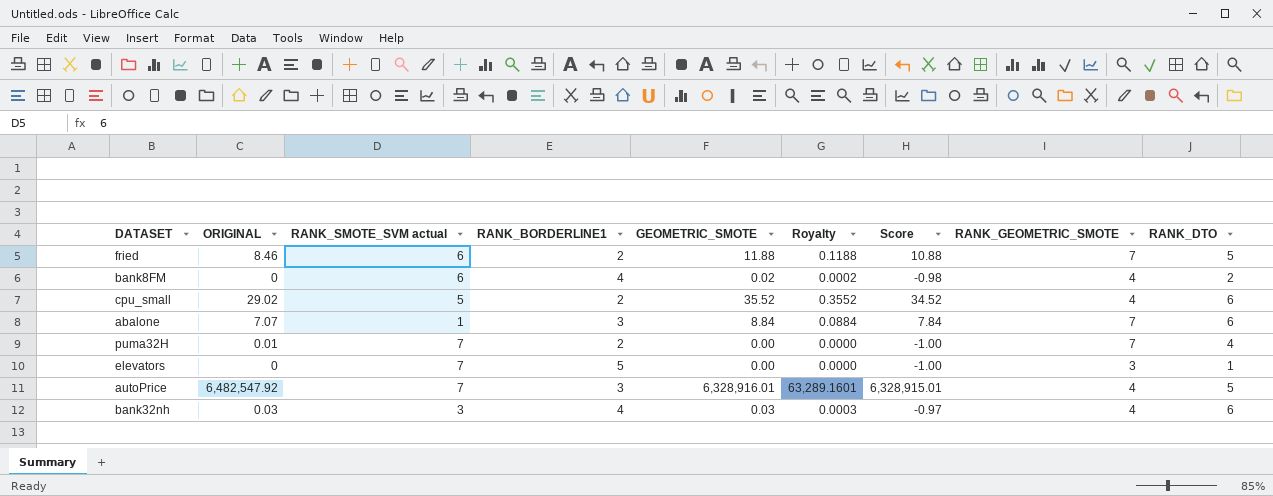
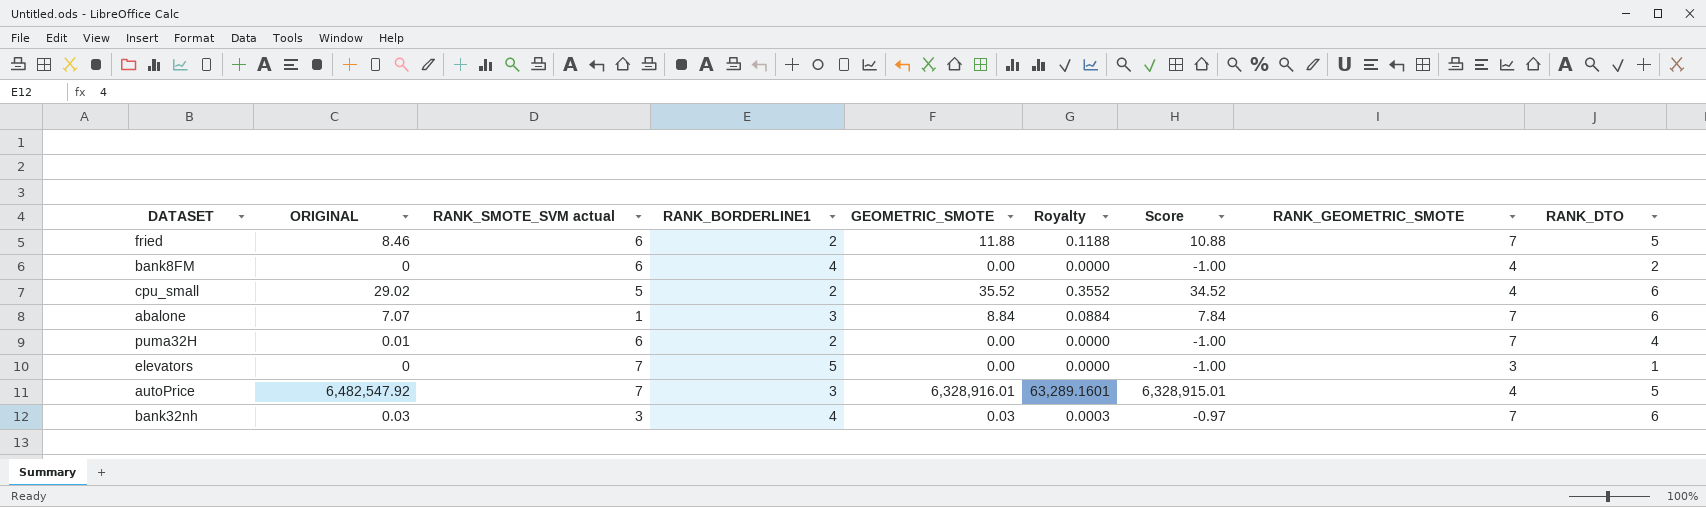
bank8FM | GEOMETRIC_SMOTE: 0.02 -> 0.00
bank8FM | Royalty: 0.0002 -> 0.0000
bank8FM | Score: -0.98 -> -1.00
puma32H | RANK_SMOTE_SVM actual: 7 -> 6
bank32nh | RANK_GEOMETRIC_SMOTE: 4 -> 7

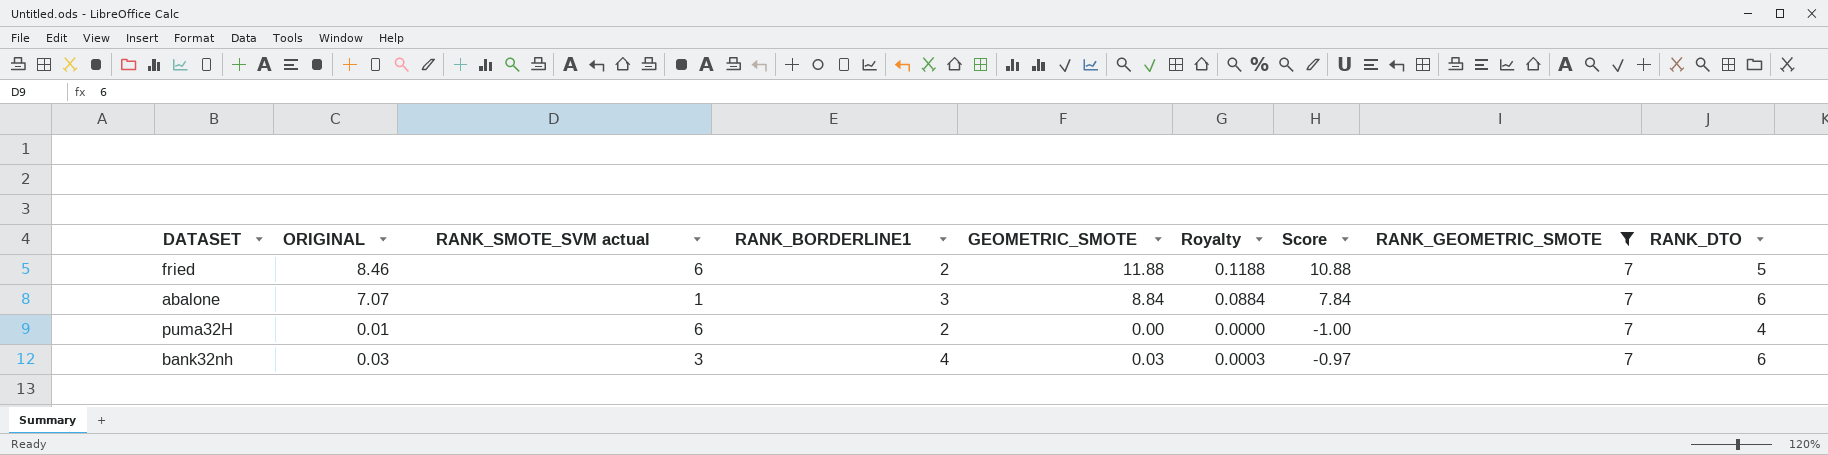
filter: none -> RANK_GEOMETRIC_SMOTE = 7

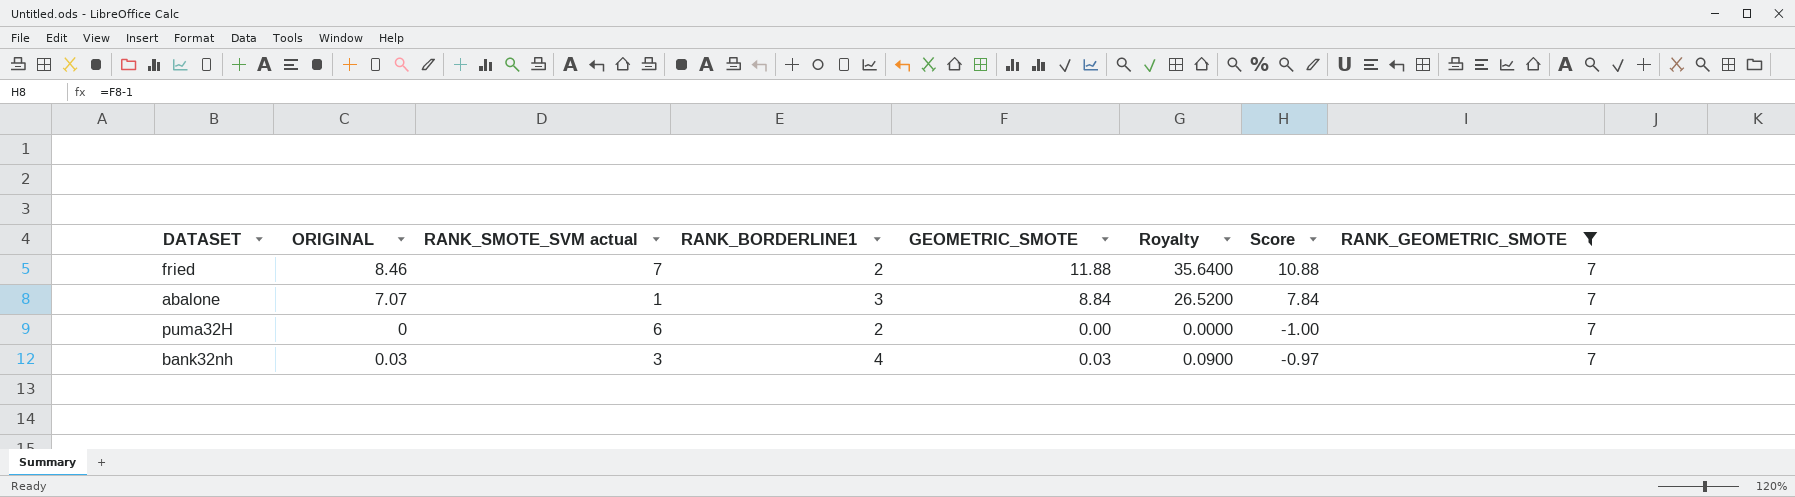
column RANK_DTO | position: 9 -> none
column Royalty | formula: [GEOMETRIC_SMOTE] * 0.01 -> [GEOMETRIC_SMOTE] * 3
fried | RANK_SMOTE_SVM actual: 6 -> 7
puma32H | ORIGINAL: 0.01 -> 0

